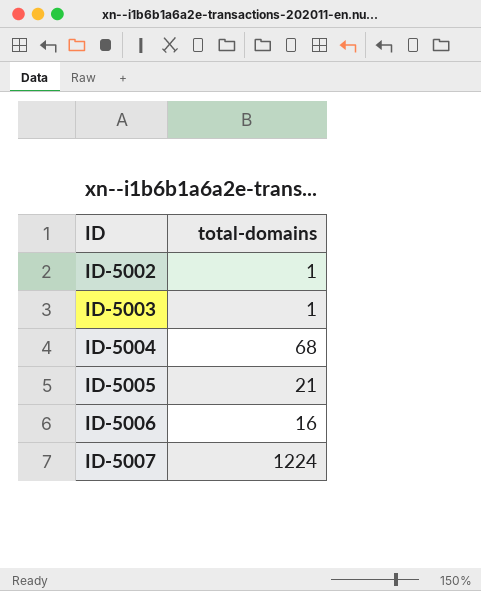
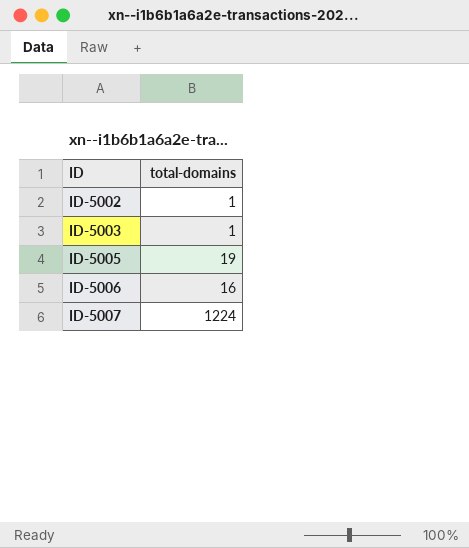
row ID-5004: 68 -> none
ID-5005 | total-domains: 21 -> 19

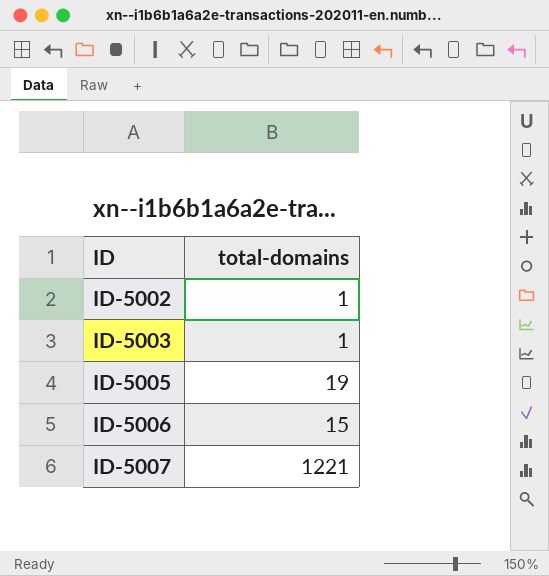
ID-5006 | total-domains: 16 -> 15
ID-5007 | total-domains: 1224 -> 1221

